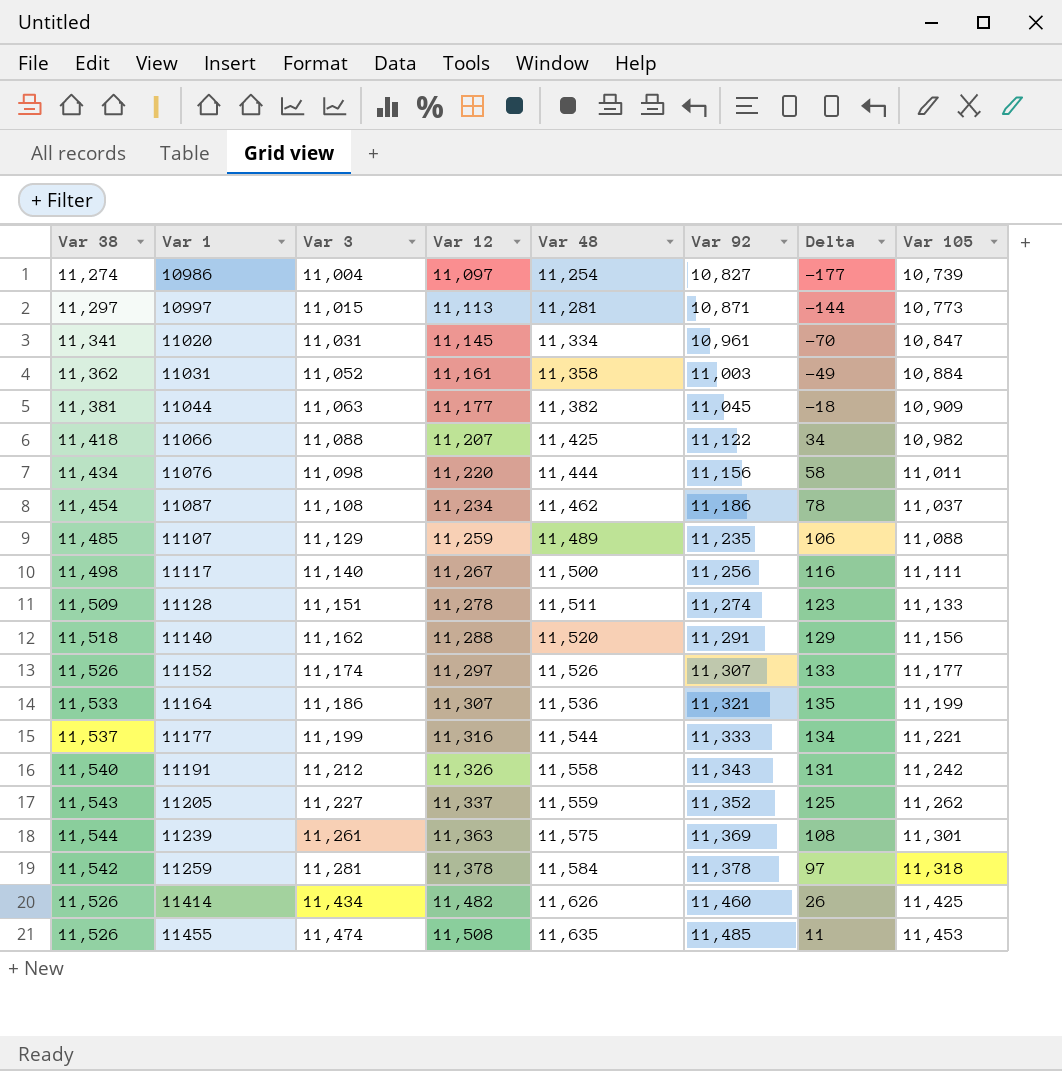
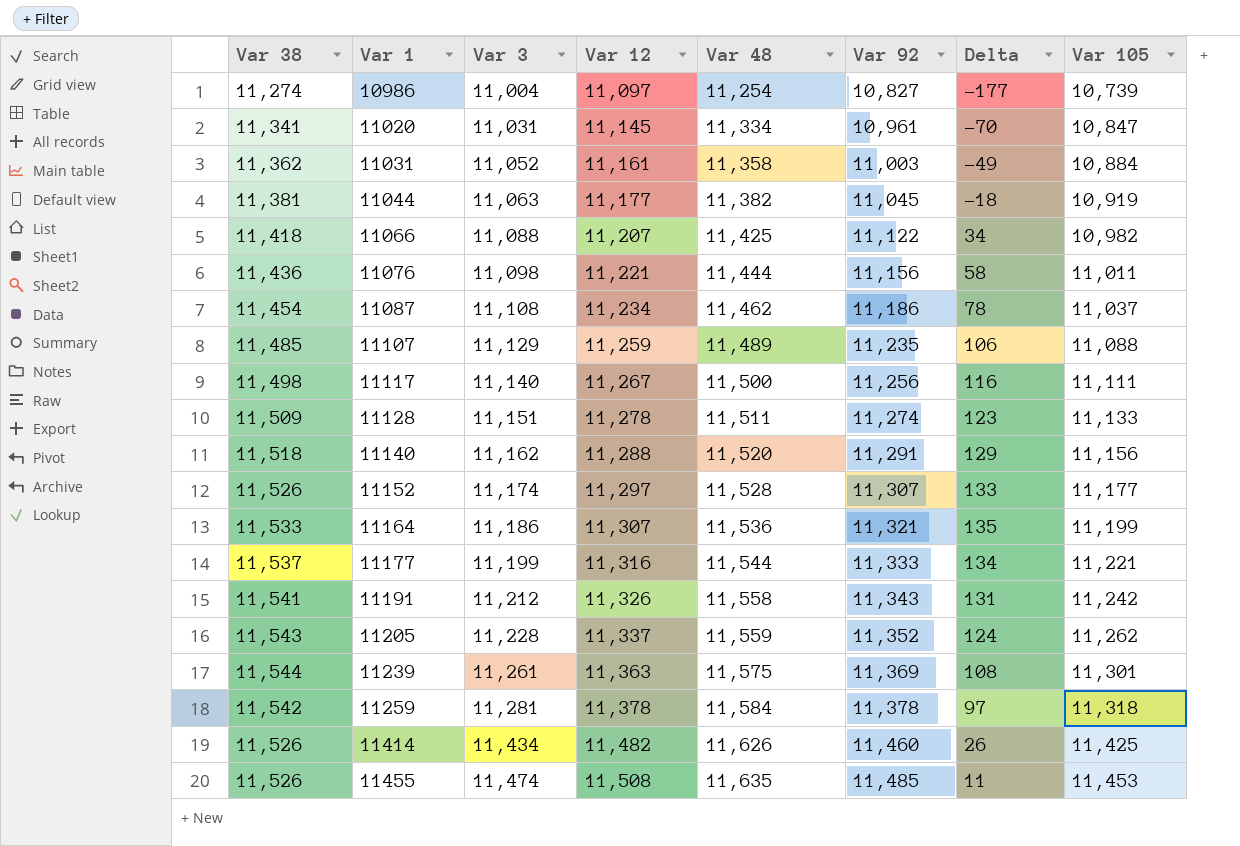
row 10997: 11,297 | 11,015 | 11,113 | 11,281 | 10,871 | -144 | 10,773 -> none
11044 | Var 105: 10,909 -> 10,919
11076 | Var 38: 11,434 -> 11,436
11076 | Var 12: 11,220 -> 11,221
11152 | Var 48: 11,526 -> 11,528
11191 | Var 38: 11,540 -> 11,541
11205 | Var 3: 11,227 -> 11,228
11205 | Delta: 125 -> 124

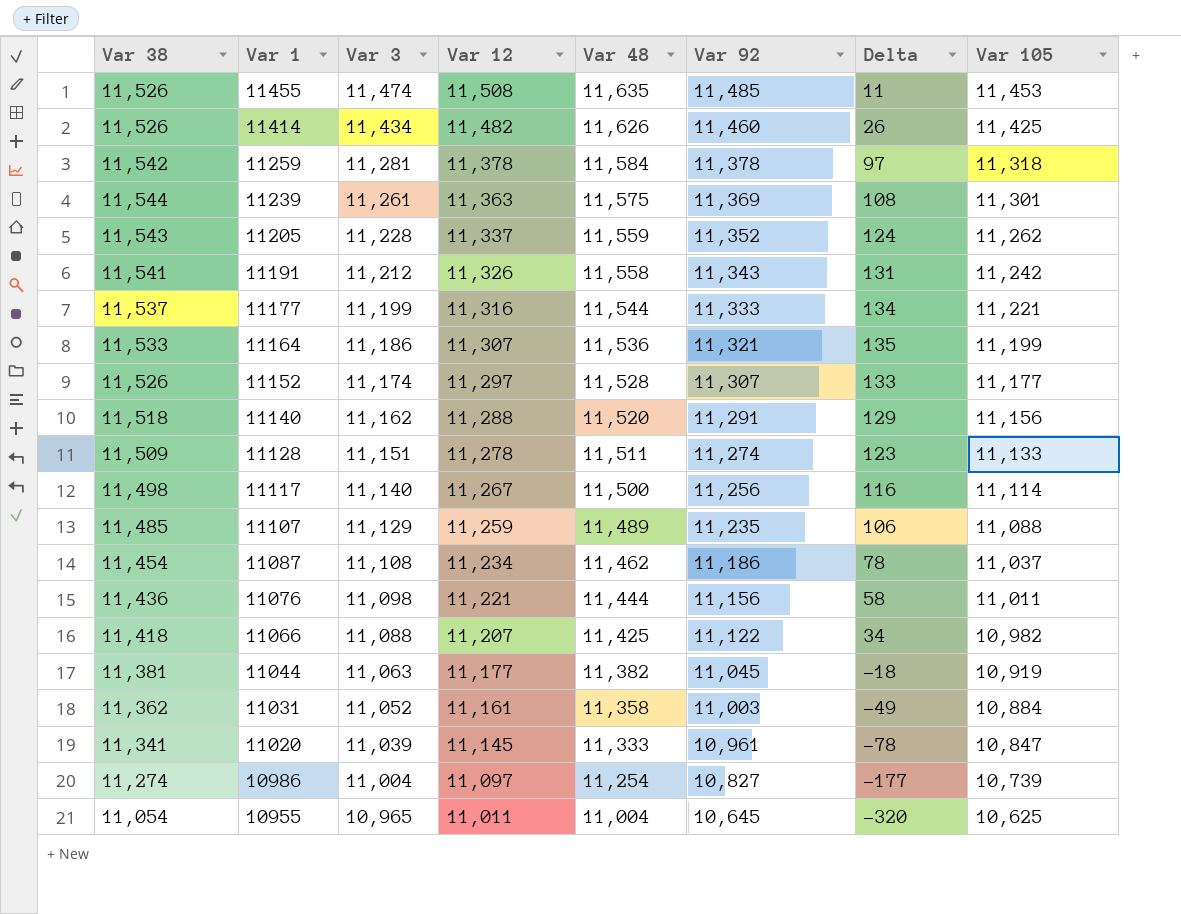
row order: Var 1 ascending -> Var 1 descending
11117 | Var 105: 11,111 -> 11,114
11020 | Var 3: 11,031 -> 11,039
11020 | Var 48: 11,334 -> 11,333
11020 | Delta: -70 -> -78
row 10955: none -> 11,054 | 10,965 | 11,011 | 11,004 | 10,645 | -320 | 10,625

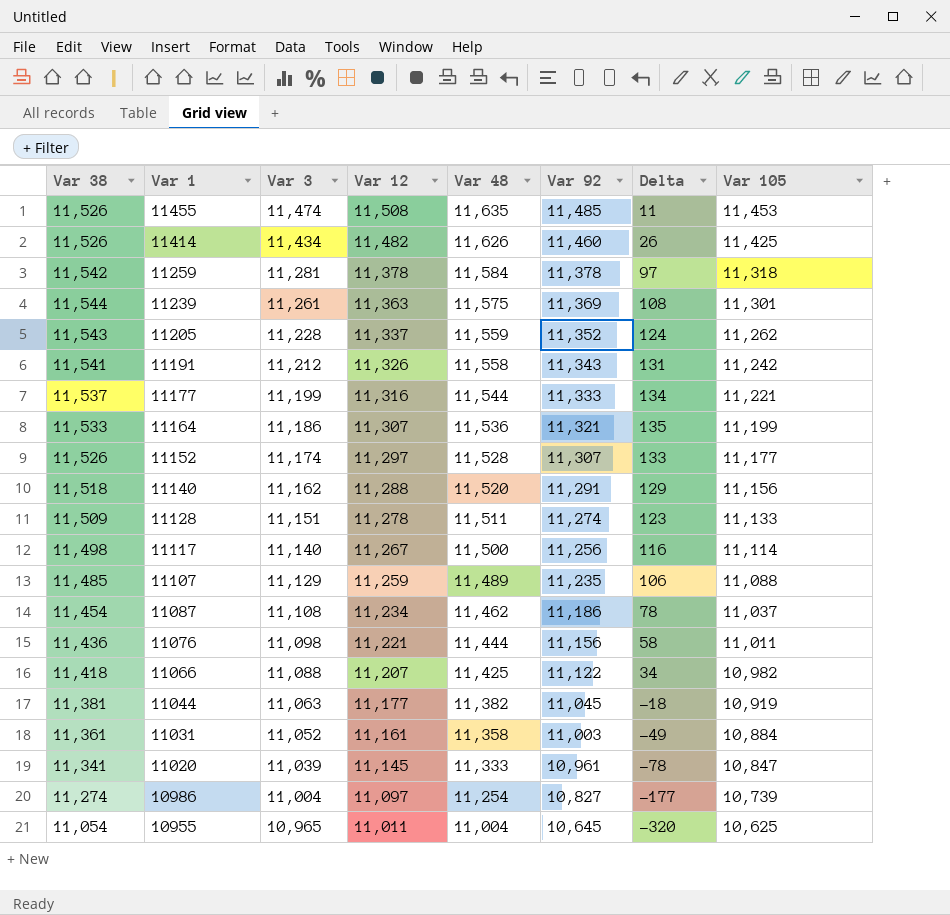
11031 | Var 38: 11,362 -> 11,361

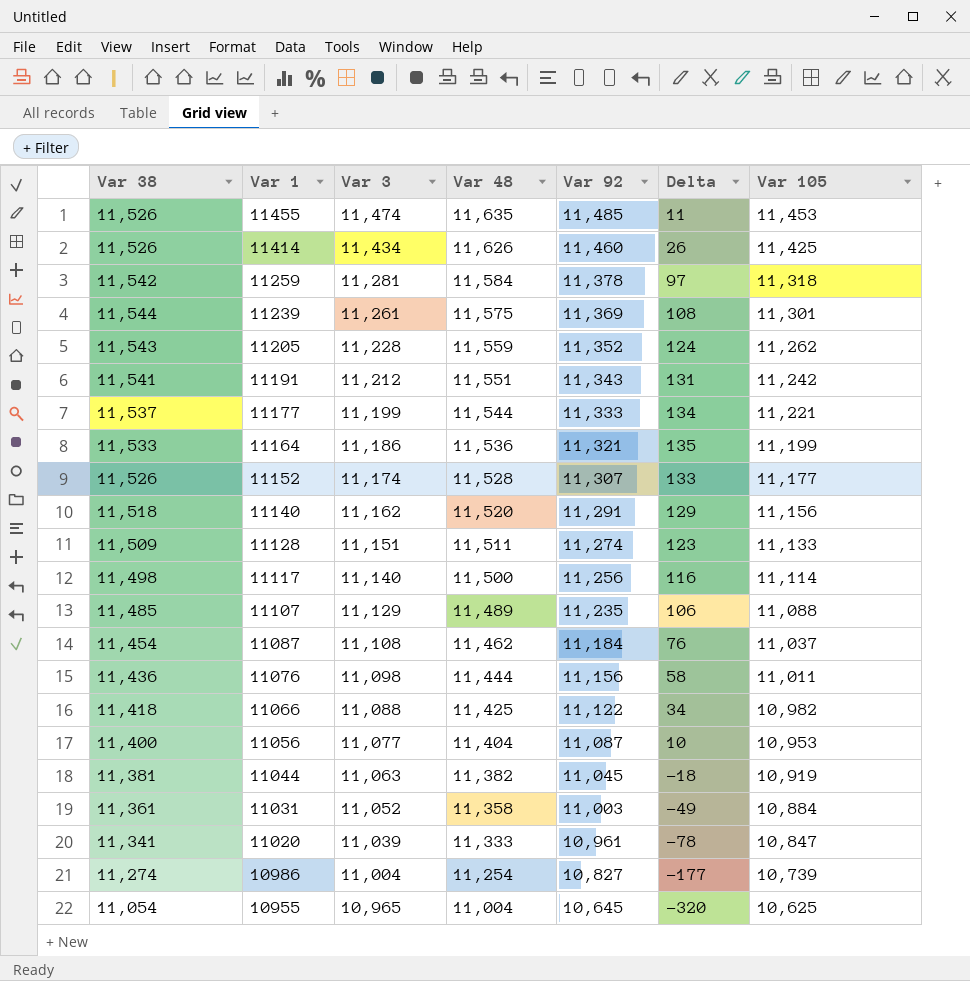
column Var 12 | position: 4 -> none
11191 | Var 48: 11,558 -> 11,551
11087 | Var 92: 11,186 -> 11,184
11087 | Delta: 78 -> 76
row 11056: none -> 11,400 | 11,077 | 11,404 | 11,087 | 10 | 10,953

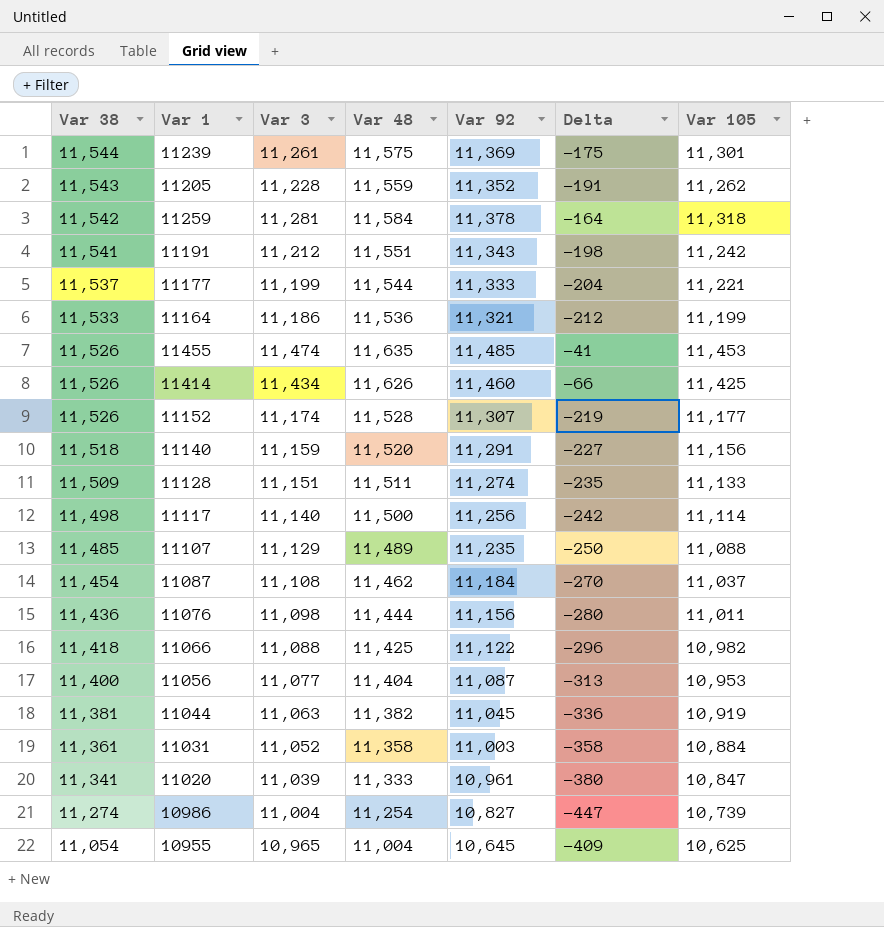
row order: Var 1 descending -> Var 38 descending
column Delta | formula: [Var 92] - [Var 3] -> [Var 92] - [Var 38]
11140 | Var 3: 11,162 -> 11,159

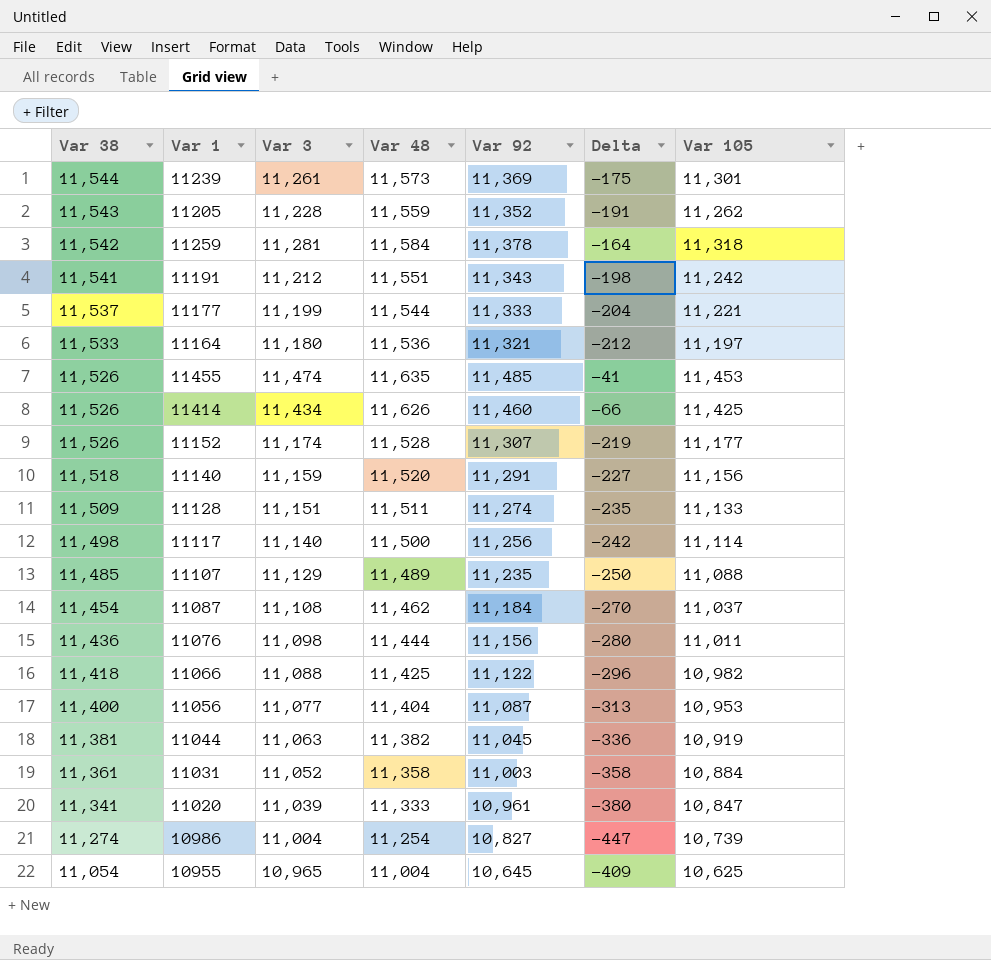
11239 | Var 48: 11,575 -> 11,573
11164 | Var 3: 11,186 -> 11,180
11164 | Var 105: 11,199 -> 11,197

